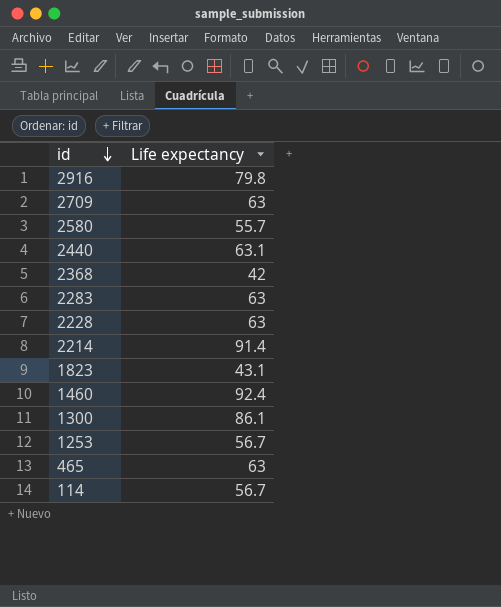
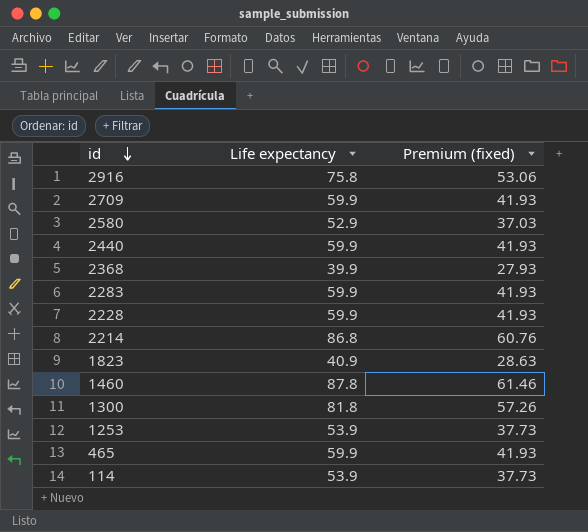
column Premium (fixed) | formula: none -> [Life expectancy] * 0.7
2916 | Life expectancy: 79.8 -> 75.8
2709 | Life expectancy: 63 -> 59.9
2580 | Life expectancy: 55.7 -> 52.9
2440 | Life expectancy: 63.1 -> 59.9
2368 | Life expectancy: 42 -> 39.9
2283 | Life expectancy: 63 -> 59.9
2228 | Life expectancy: 63 -> 59.9
2214 | Life expectancy: 91.4 -> 86.8
1823 | Life expectancy: 43.1 -> 40.9
1460 | Life expectancy: 92.4 -> 87.8
1300 | Life expectancy: 86.1 -> 81.8
1253 | Life expectancy: 56.7 -> 53.9
465 | Life expectancy: 63 -> 59.9
114 | Life expectancy: 56.7 -> 53.9

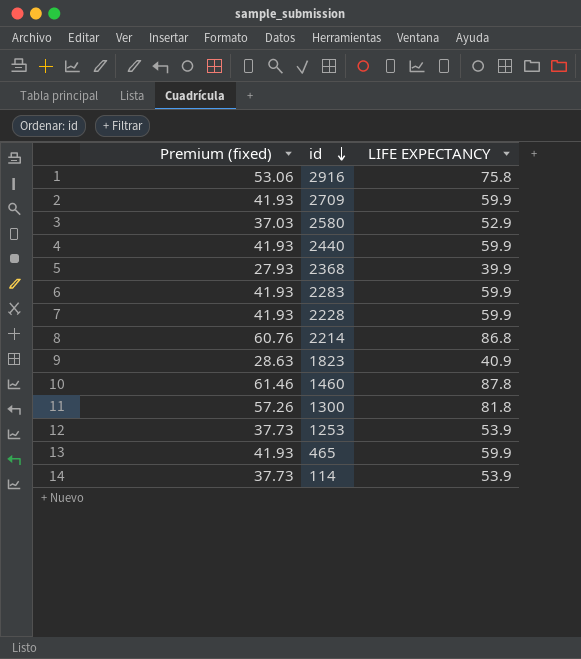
column Premium (fixed) | position: 3 -> 1
column name: Life expectancy -> LIFE EXPECTANCY

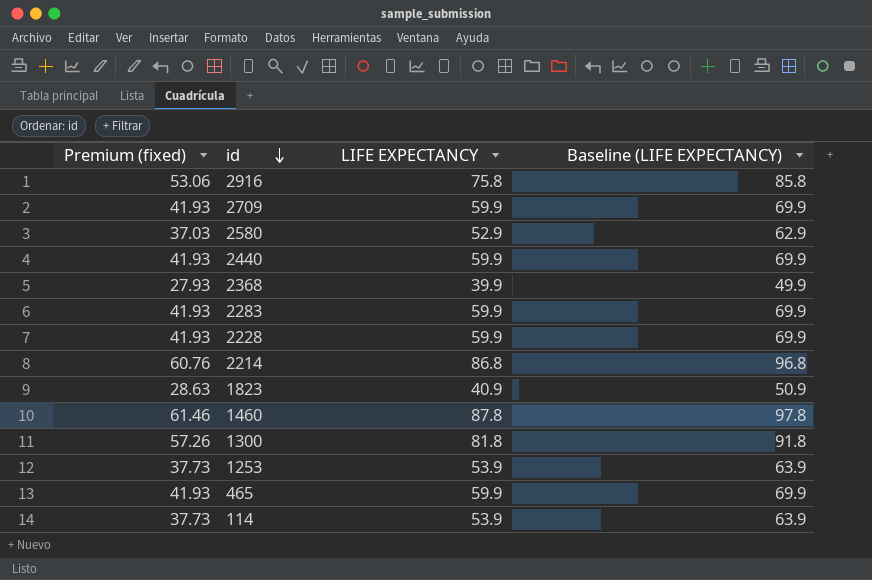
column Baseline (LIFE EXPECTANCY) | formula: none -> [LIFE EXPECTANCY] + 10

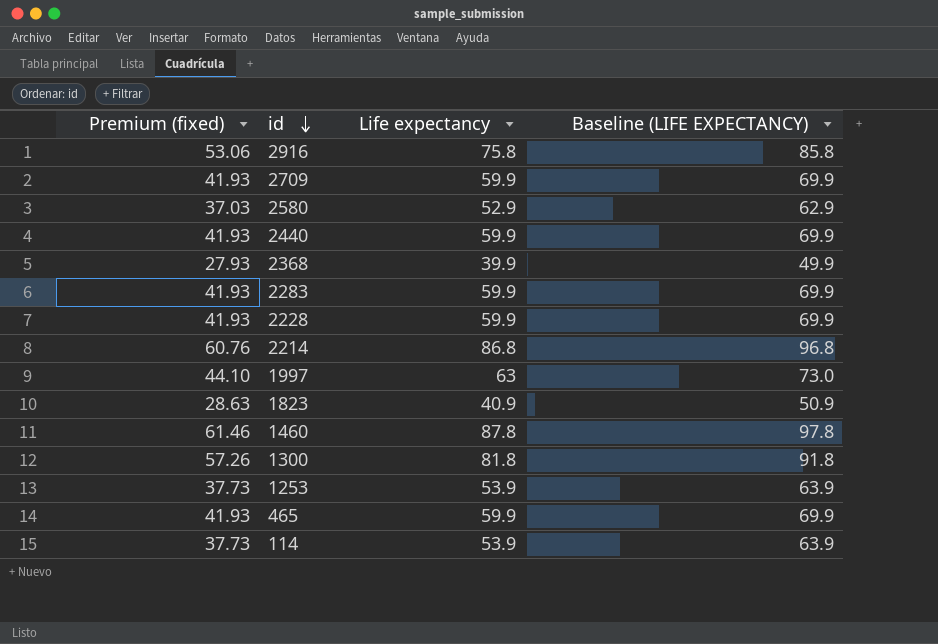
column name: LIFE EXPECTANCY -> Life expectancy
row 1997: none -> 44.10 | 63 | 73.0

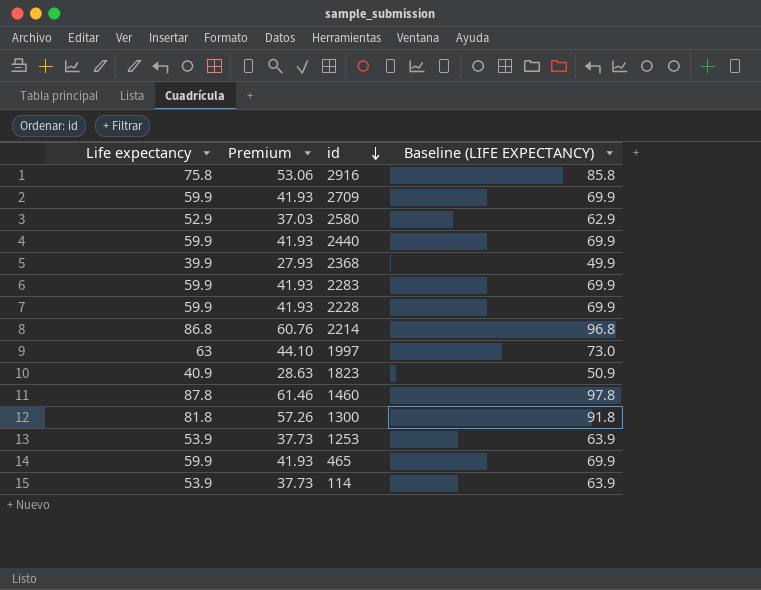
column Life expectancy | position: 3 -> 1
column name: Premium (fixed) -> Premium

